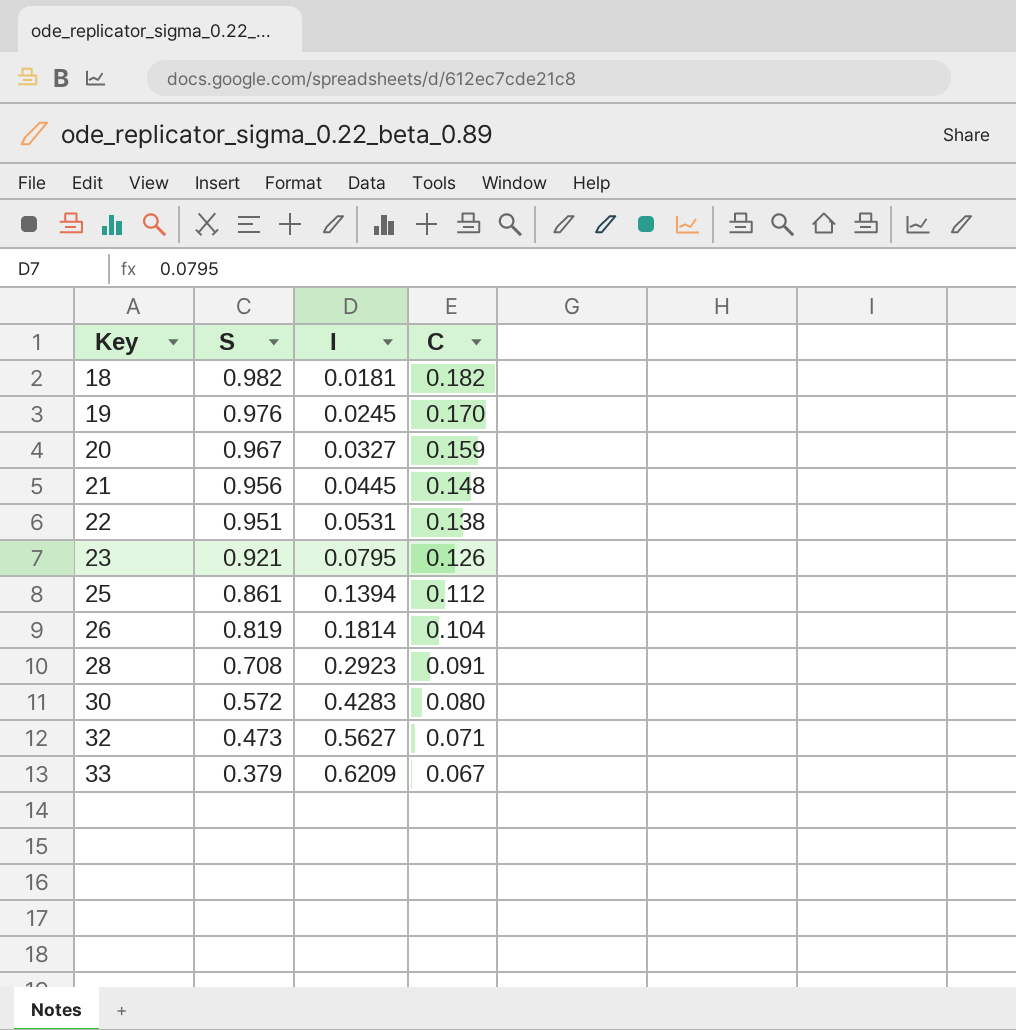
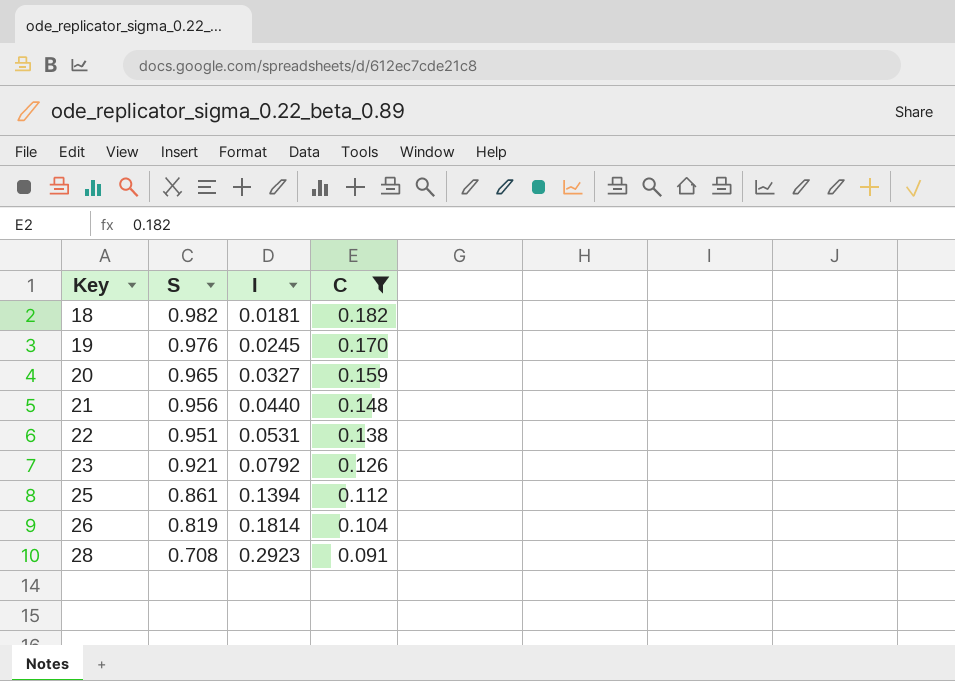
filter: none -> C >= 0.091
20 | S: 0.967 -> 0.965
21 | I: 0.0445 -> 0.0440
23 | I: 0.0795 -> 0.0792

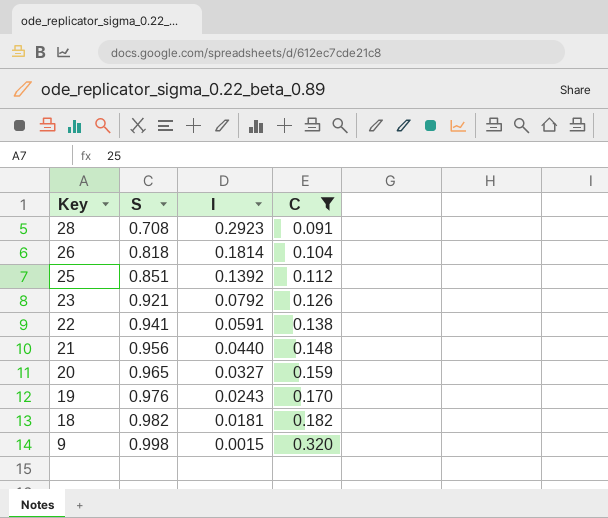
row order: Key ascending -> Key descending
26 | S: 0.819 -> 0.818
25 | S: 0.861 -> 0.851
25 | I: 0.1394 -> 0.1392
22 | S: 0.951 -> 0.941
22 | I: 0.0531 -> 0.0591
19 | I: 0.0245 -> 0.0243
row 9: none -> 0.998 | 0.0015 | 0.320

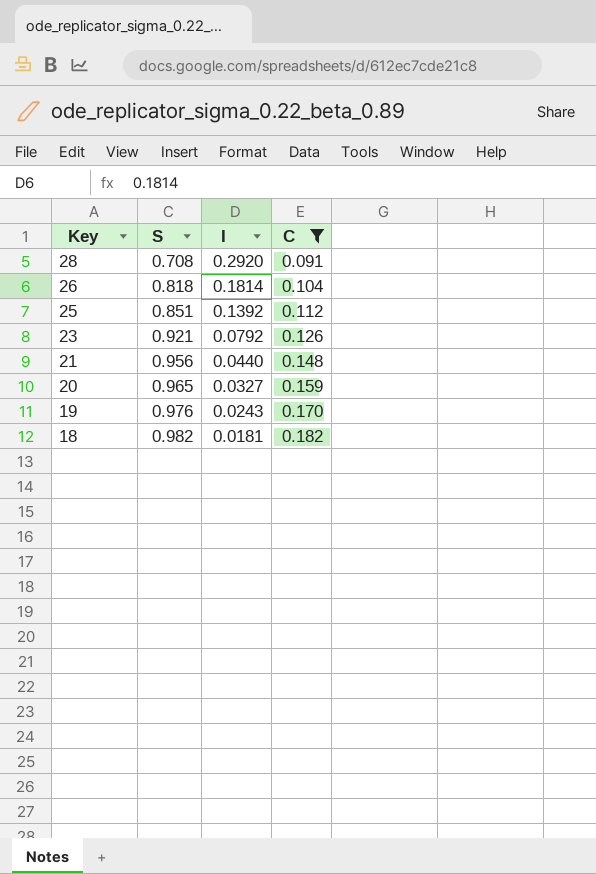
row 22: 0.941 | 0.0591 | 0.138 -> none
row 9: 0.998 | 0.0015 | 0.320 -> none
28 | I: 0.2923 -> 0.2920

